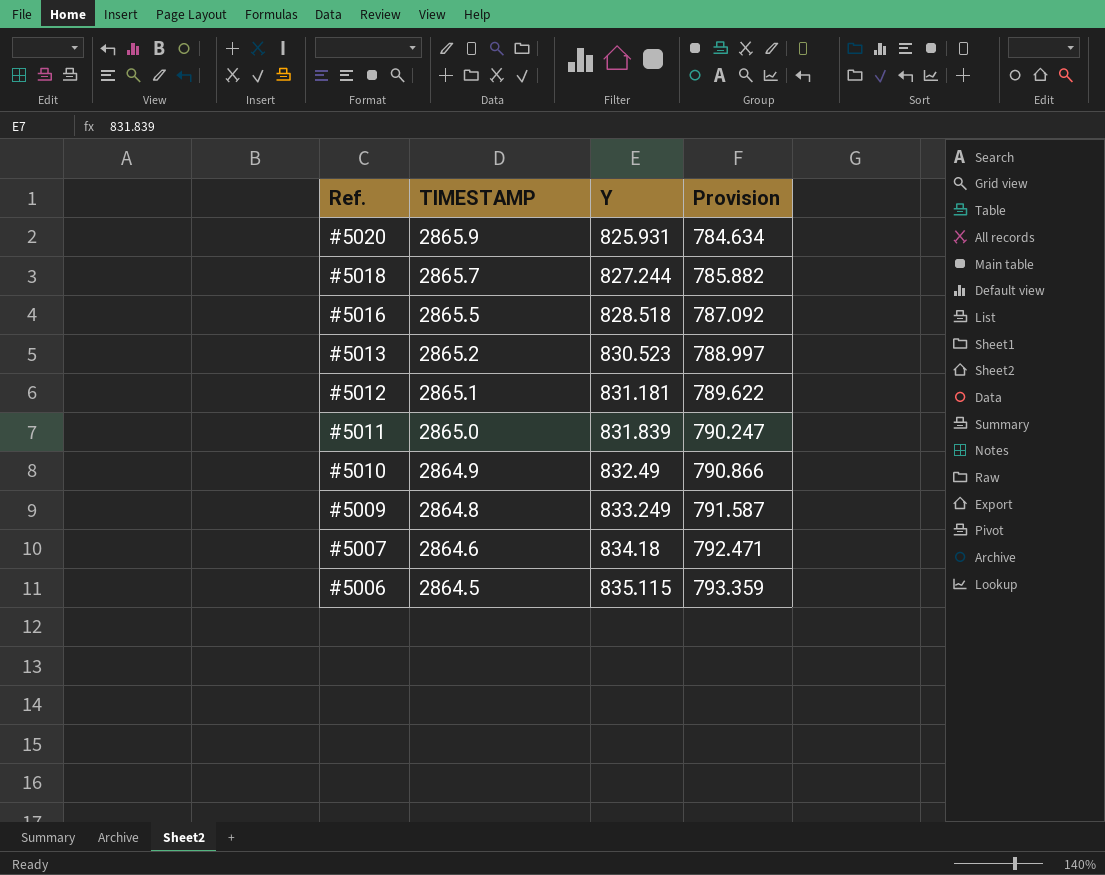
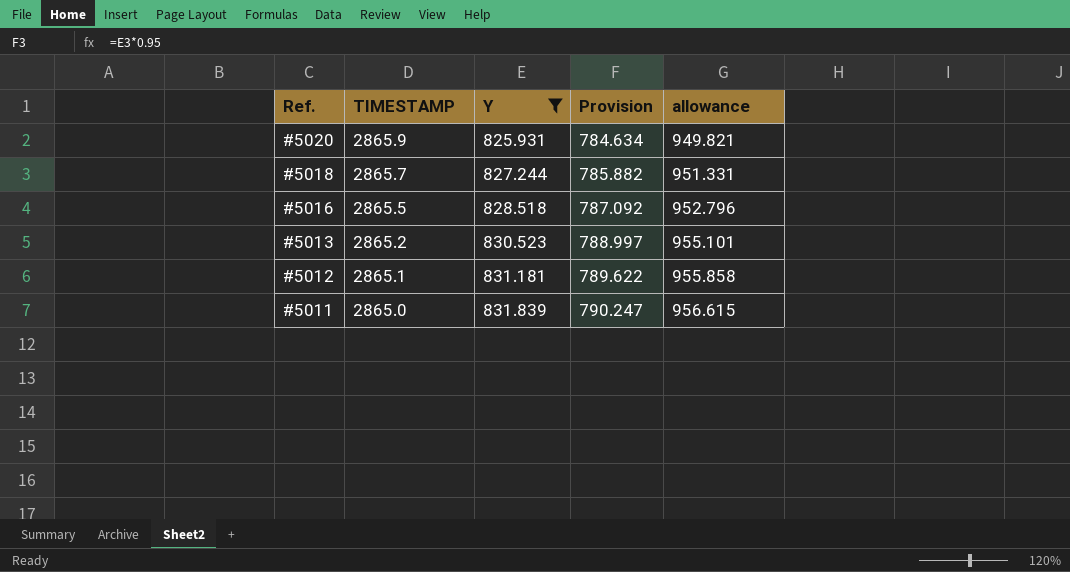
filter: none -> Y <= 831.839
column allowance | formula: none -> [Y] * 1.15

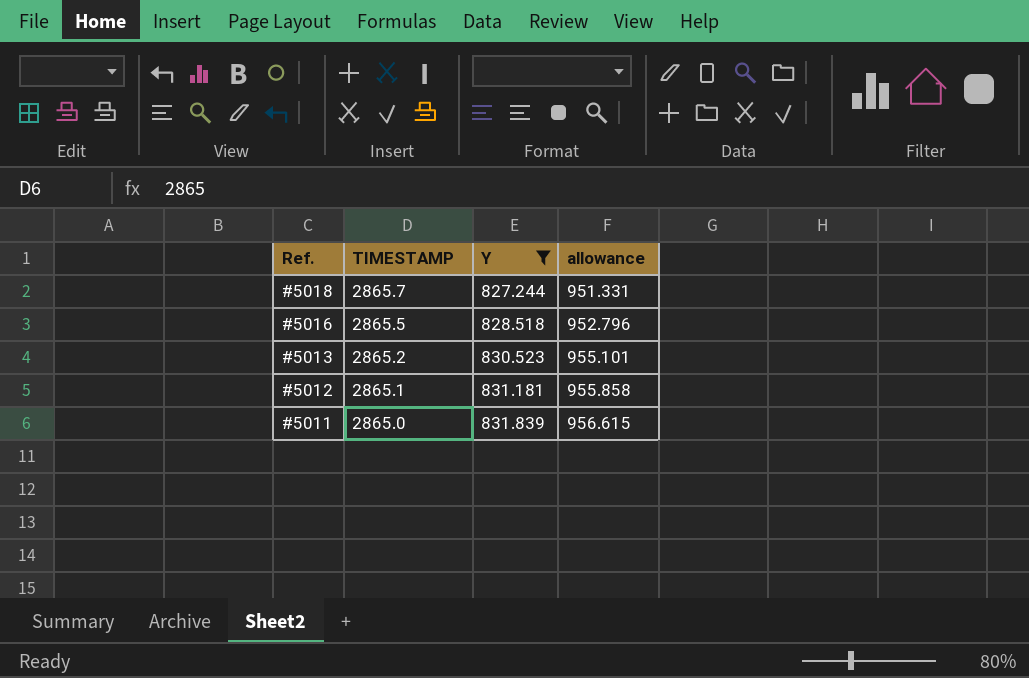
column Provision | formula: [Y] * 0.95 -> none
row #5020: 2865.9 | 825.931 | 784.634 | 949.821 -> none

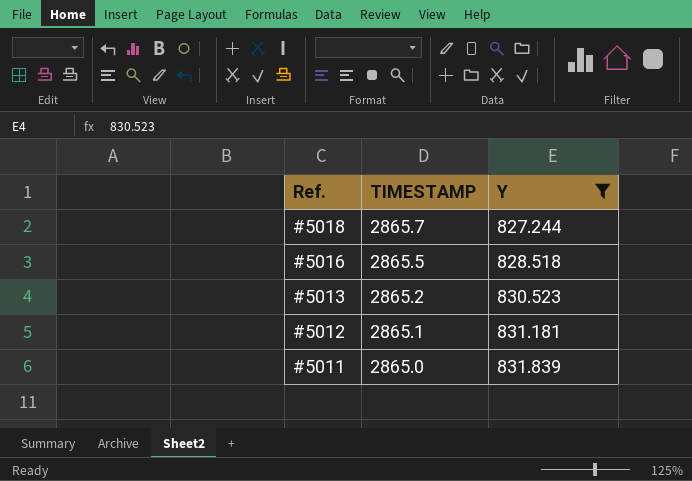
column allowance | formula: [Y] * 1.15 -> none

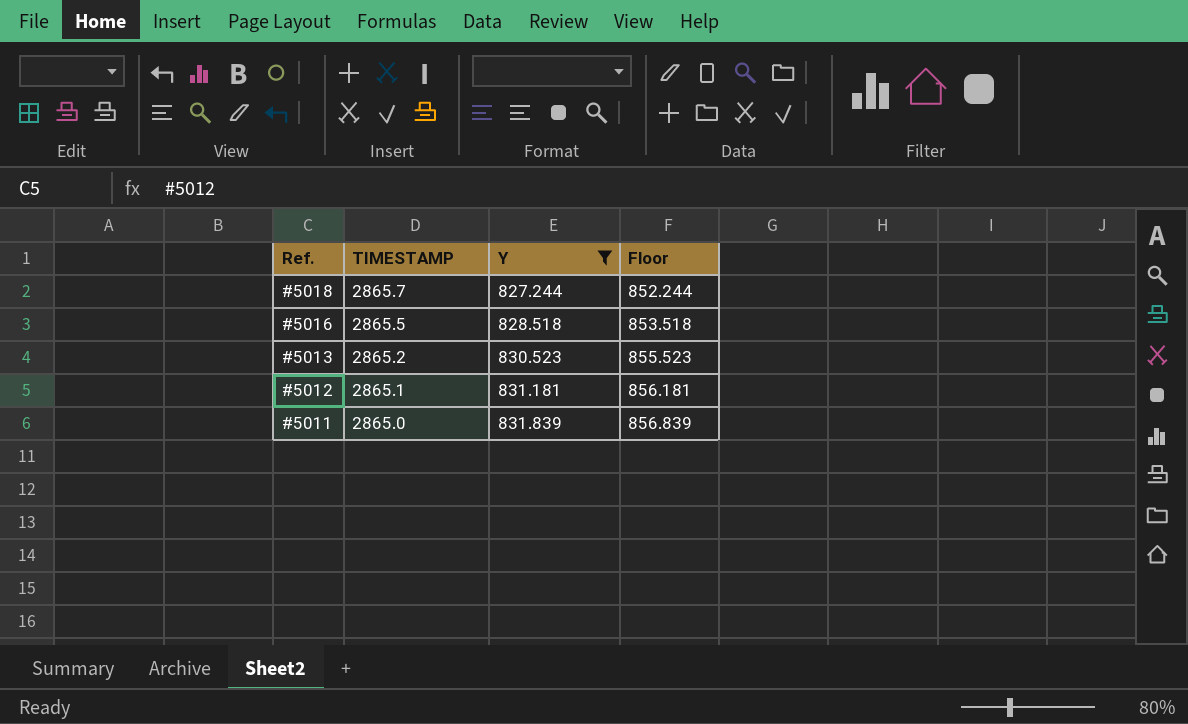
column Floor | formula: none -> [Y] + 25

